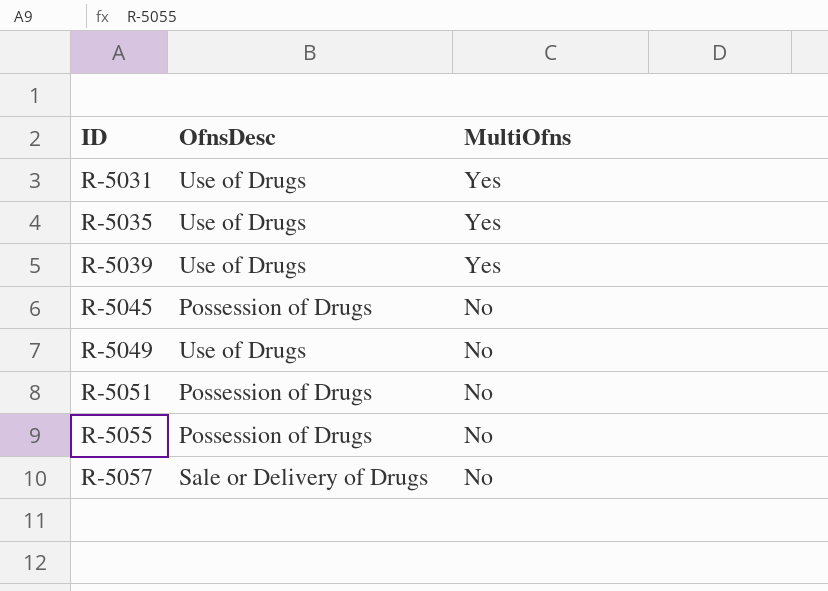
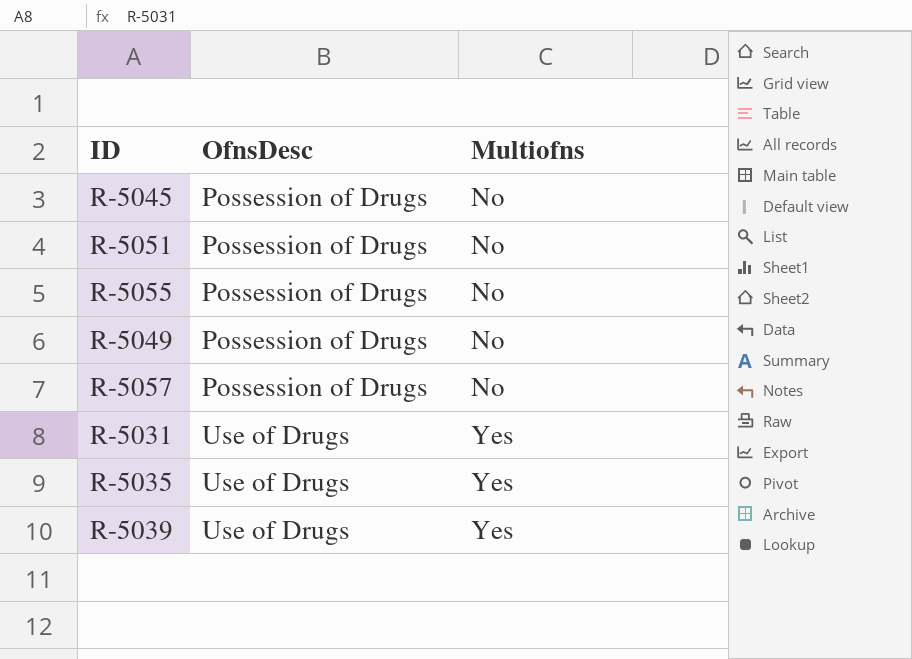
row order: ID ascending -> OfnsDesc ascending
column name: MultiOfns -> Multiofns
R-5049 | OfnsDesc: Use of Drugs -> Possession of Drugs
R-5057 | OfnsDesc: Sale or Delivery of Drugs -> Possession of Drugs

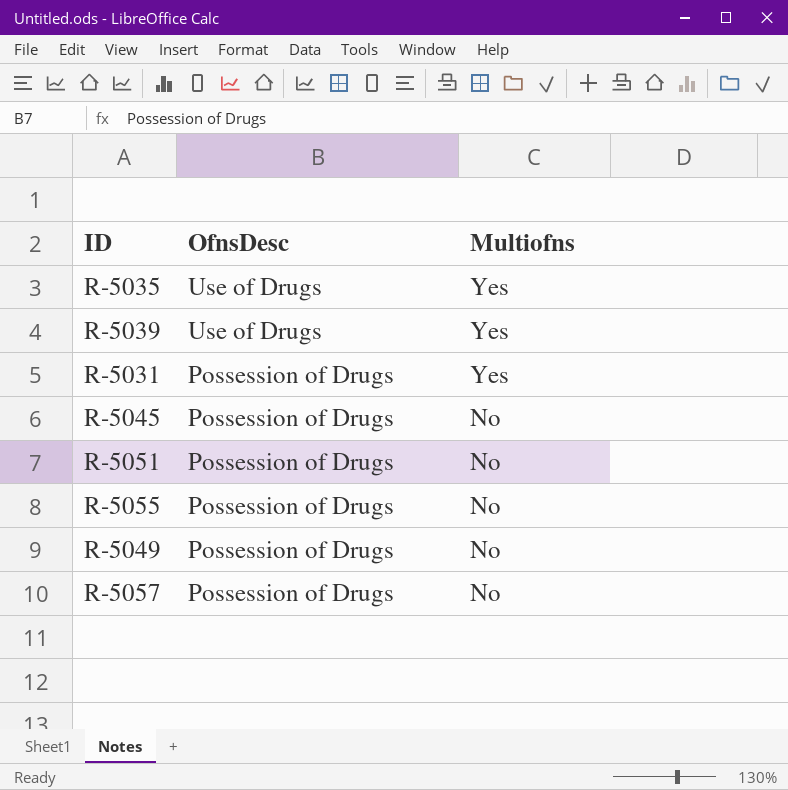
row order: OfnsDesc ascending -> OfnsDesc descending
R-5031 | OfnsDesc: Use of Drugs -> Possession of Drugs

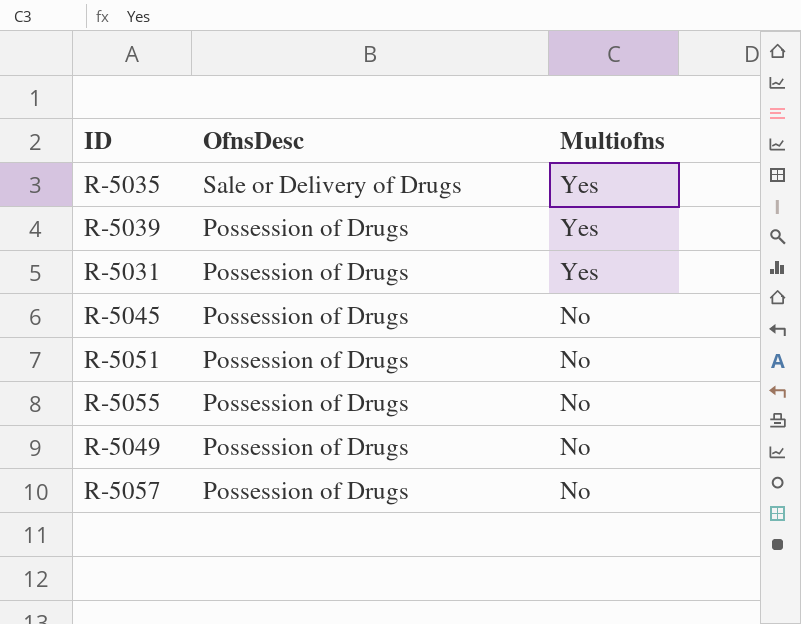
R-5035 | OfnsDesc: Use of Drugs -> Sale or Delivery of Drugs
R-5039 | OfnsDesc: Use of Drugs -> Possession of Drugs

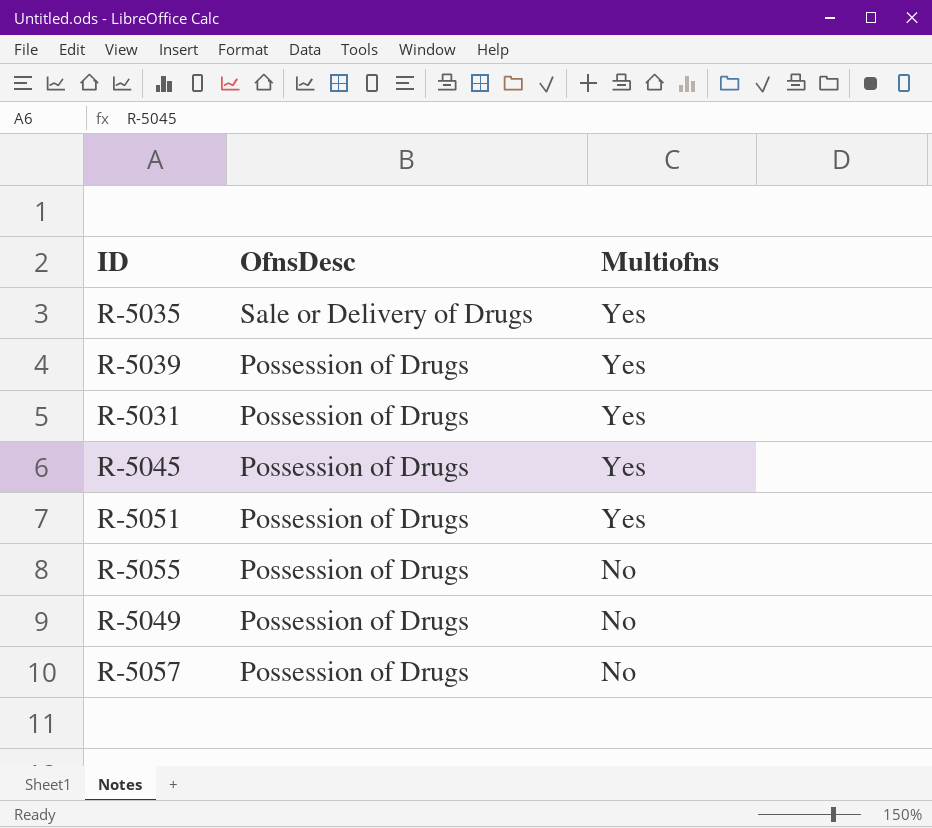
R-5045 | Multiofns: No -> Yes
R-5051 | Multiofns: No -> Yes

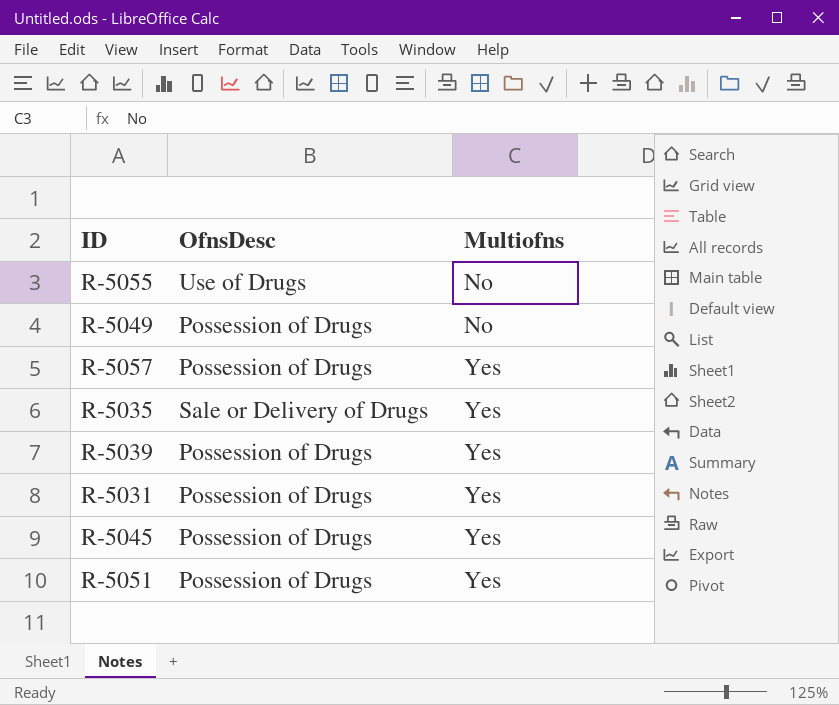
row order: OfnsDesc descending -> Multiofns ascending
R-5055 | OfnsDesc: Possession of Drugs -> Use of Drugs
R-5057 | Multiofns: No -> Yes

